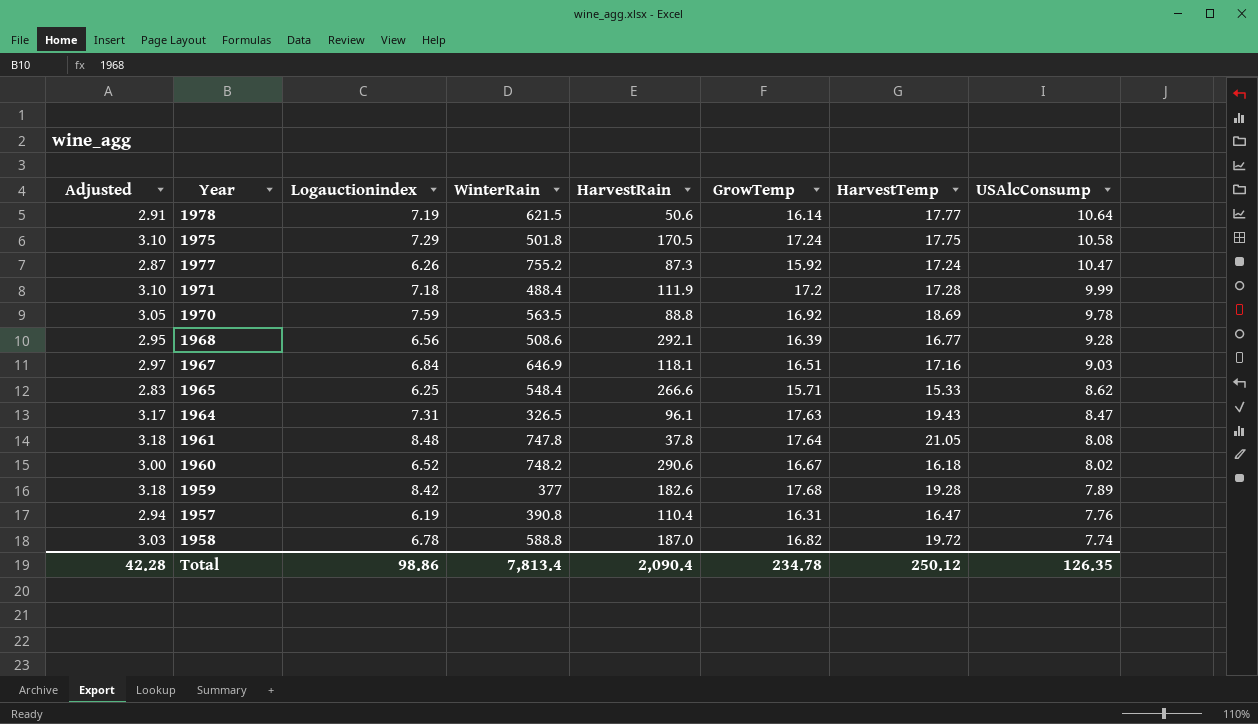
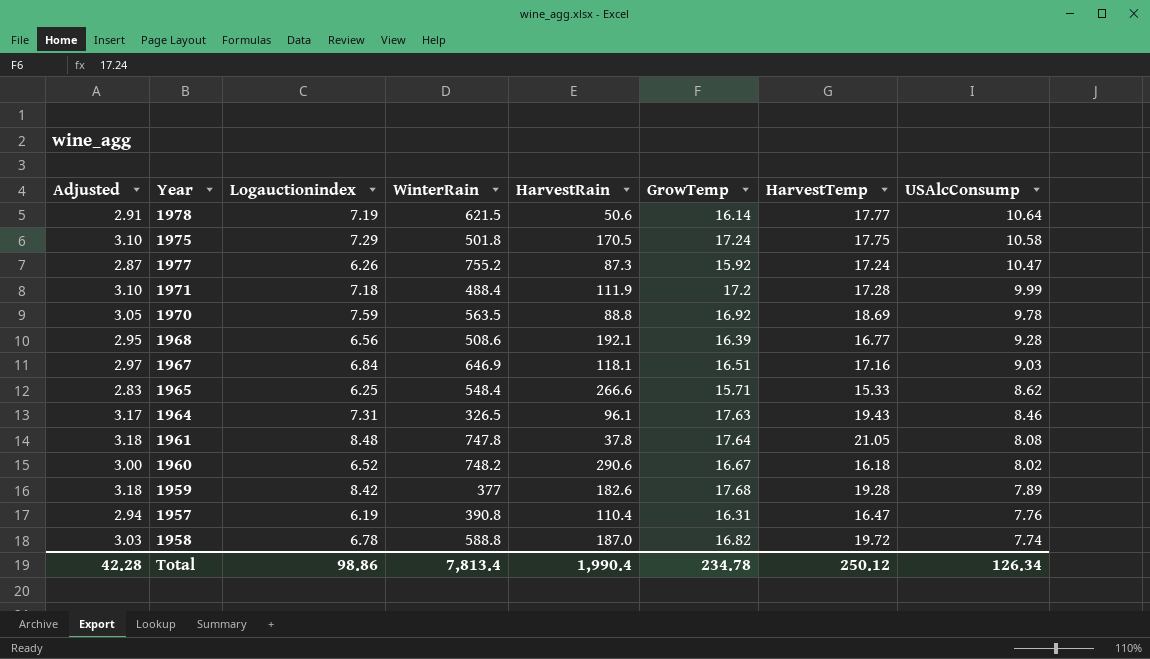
1968 | HarvestRain: 292.1 -> 192.1
1964 | USAlcConsump: 8.47 -> 8.46
Total | HarvestRain: 2,090.4 -> 1,990.4
Total | USAlcConsump: 126.35 -> 126.34

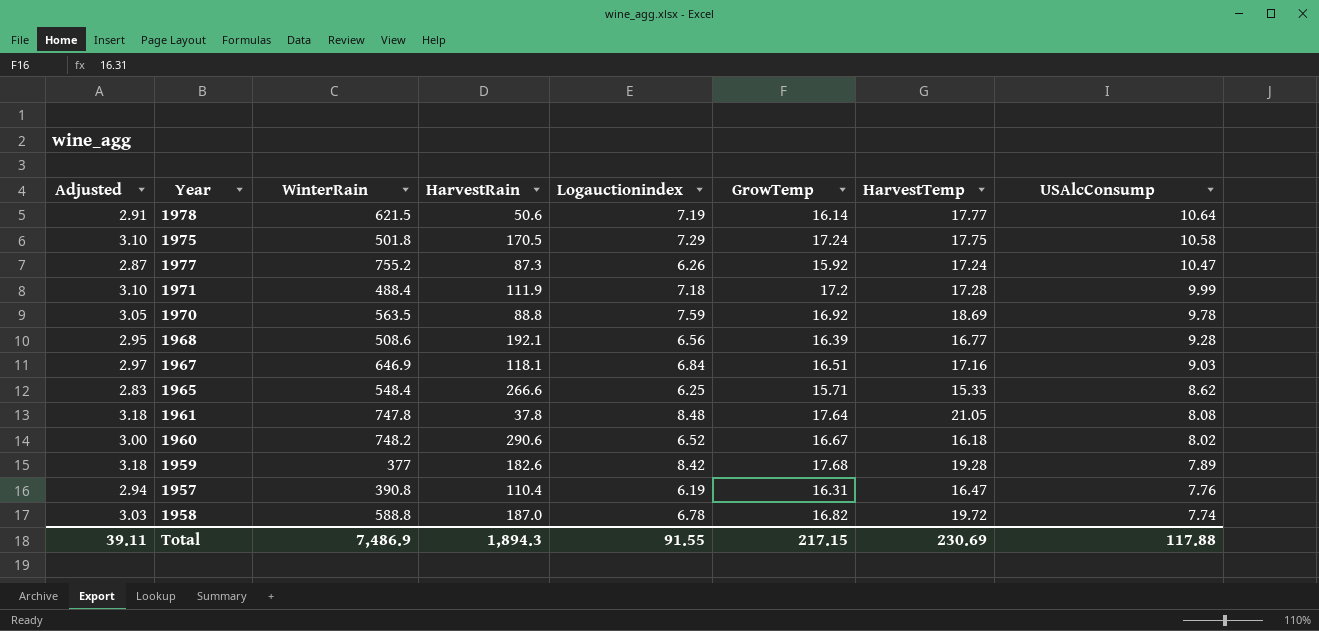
column Logauctionindex | position: 3 -> 5
row 1964: 3.17 | 7.31 | 326.5 | 96.1 | 17.63 | 19.43 | 8.46 -> none
Total | Adjusted: 42.28 -> 39.11
Total | WinterRain: 7,813.4 -> 7,486.9
Total | HarvestRain: 1,990.4 -> 1,894.3
Total | Logauctionindex: 98.86 -> 91.55
Total | GrowTemp: 234.78 -> 217.15
Total | HarvestTemp: 250.12 -> 230.69
Total | USAlcConsump: 126.34 -> 117.88

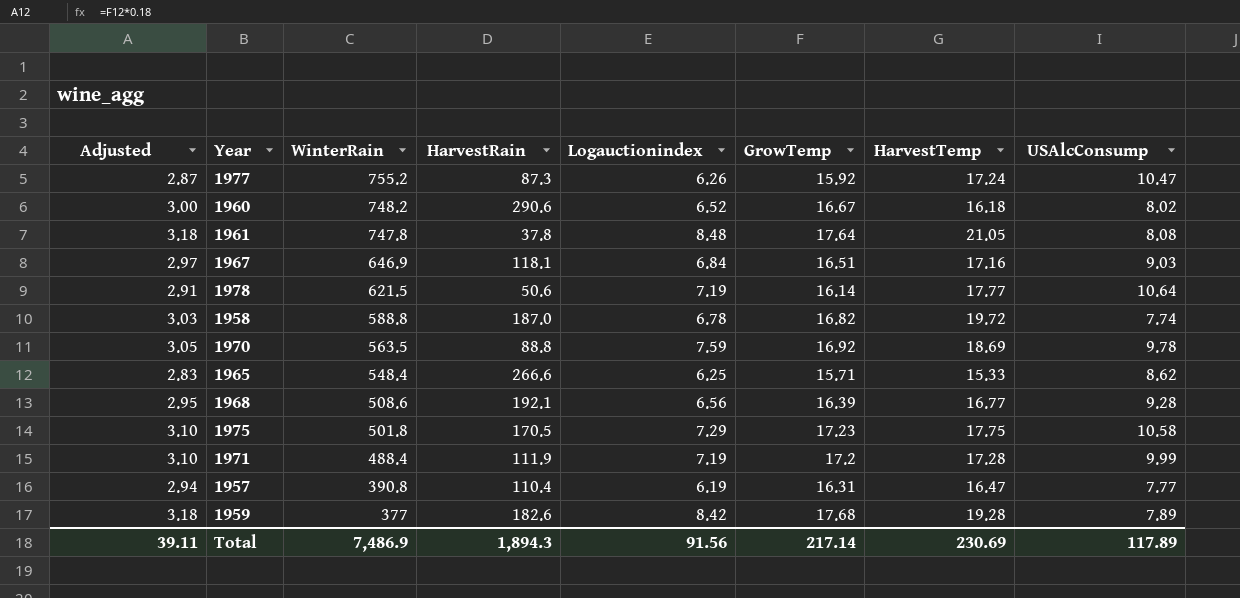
row order: USAlcConsump descending -> WinterRain descending
1975 | GrowTemp: 17.24 -> 17.23
1971 | Logauctionindex: 7.18 -> 7.19
1957 | USAlcConsump: 7.76 -> 7.77
Total | Logauctionindex: 91.55 -> 91.56
Total | GrowTemp: 217.15 -> 217.14
Total | USAlcConsump: 117.88 -> 117.89

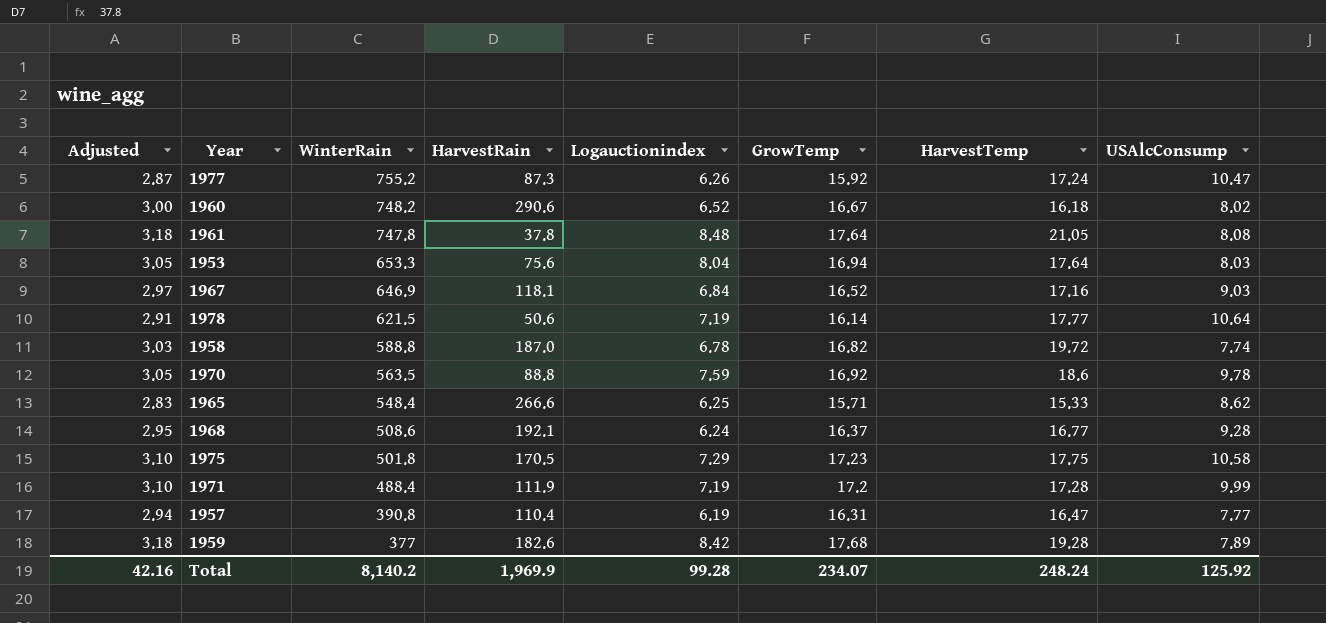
row 1953: none -> 3.05 | 653.3 | 75.6 | 8.04 | 16.94 | 17.64 | 8.03
1967 | GrowTemp: 16.51 -> 16.52
1970 | HarvestTemp: 18.69 -> 18.6
1968 | Logauctionindex: 6.56 -> 6.24
1968 | GrowTemp: 16.39 -> 16.37
Total | Adjusted: 39.11 -> 42.16
Total | WinterRain: 7,486.9 -> 8,140.2
Total | HarvestRain: 1,894.3 -> 1,969.9
Total | Logauctionindex: 91.56 -> 99.28
Total | GrowTemp: 217.14 -> 234.07
Total | HarvestTemp: 230.69 -> 248.24
Total | USAlcConsump: 117.89 -> 125.92

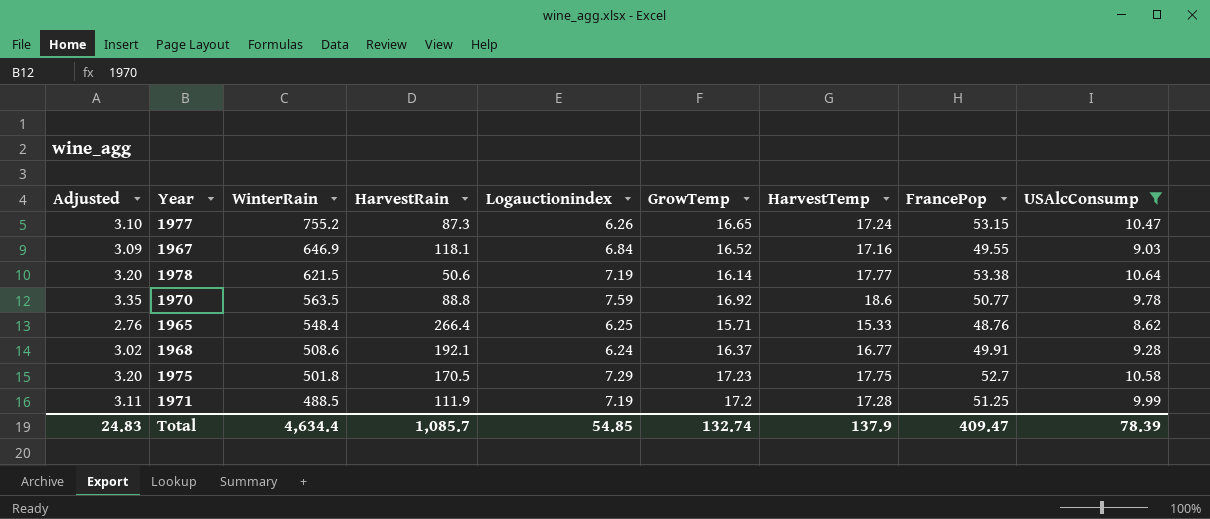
filter: none -> USAlcConsump >= 8.62
column Adjusted | formula: [GrowTemp] * 0.18 -> [HarvestTemp] * 0.18
column FrancePop | position: none -> 8
1977 | GrowTemp: 15.92 -> 16.65
1965 | HarvestRain: 266.6 -> 266.4
1971 | WinterRain: 488.4 -> 488.5
Total | Adjusted: 42.16 -> 24.83
Total | WinterRain: 8,140.2 -> 4,634.4
Total | HarvestRain: 1,969.9 -> 1,085.7
Total | Logauctionindex: 99.28 -> 54.85
Total | GrowTemp: 234.07 -> 132.74
Total | HarvestTemp: 248.24 -> 137.9
Total | USAlcConsump: 125.92 -> 78.39

